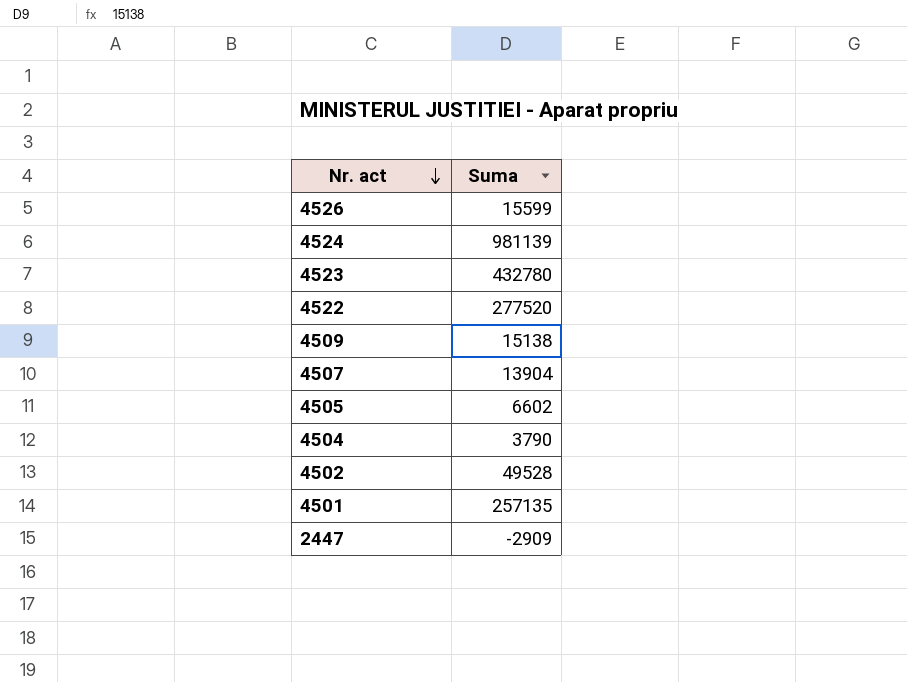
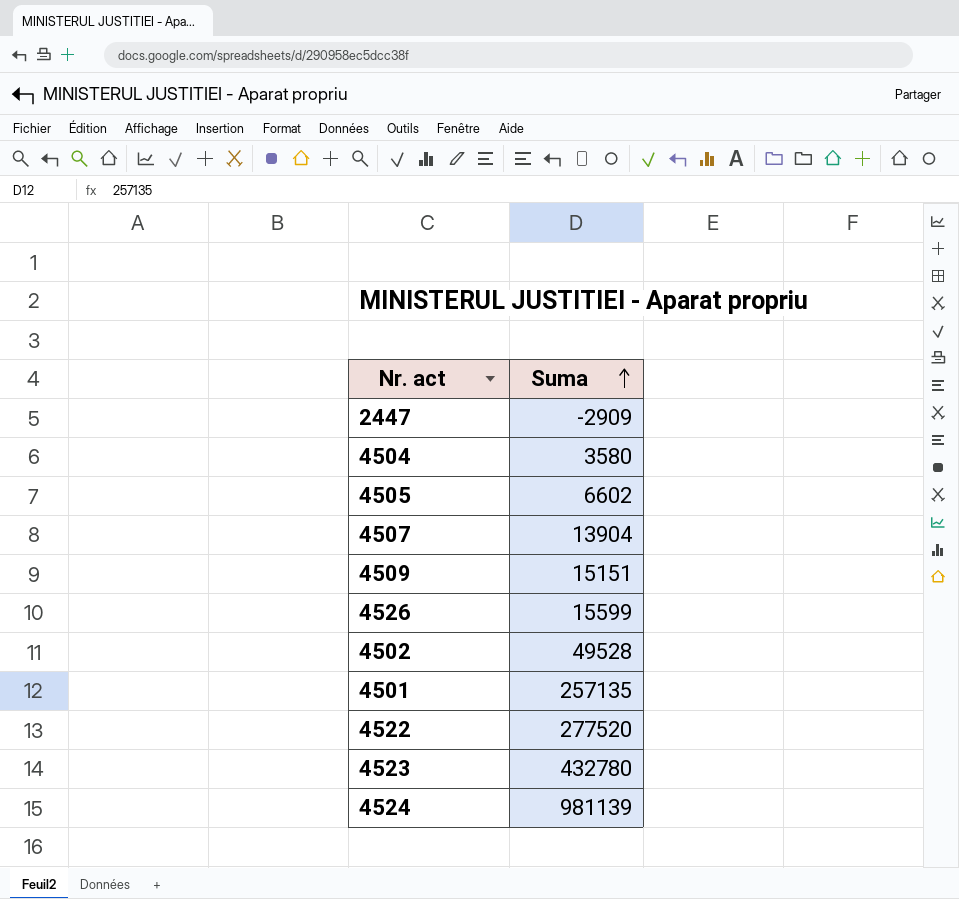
row order: Nr. act descending -> Suma ascending
4504 | Suma: 3790 -> 3580
4509 | Suma: 15138 -> 15151

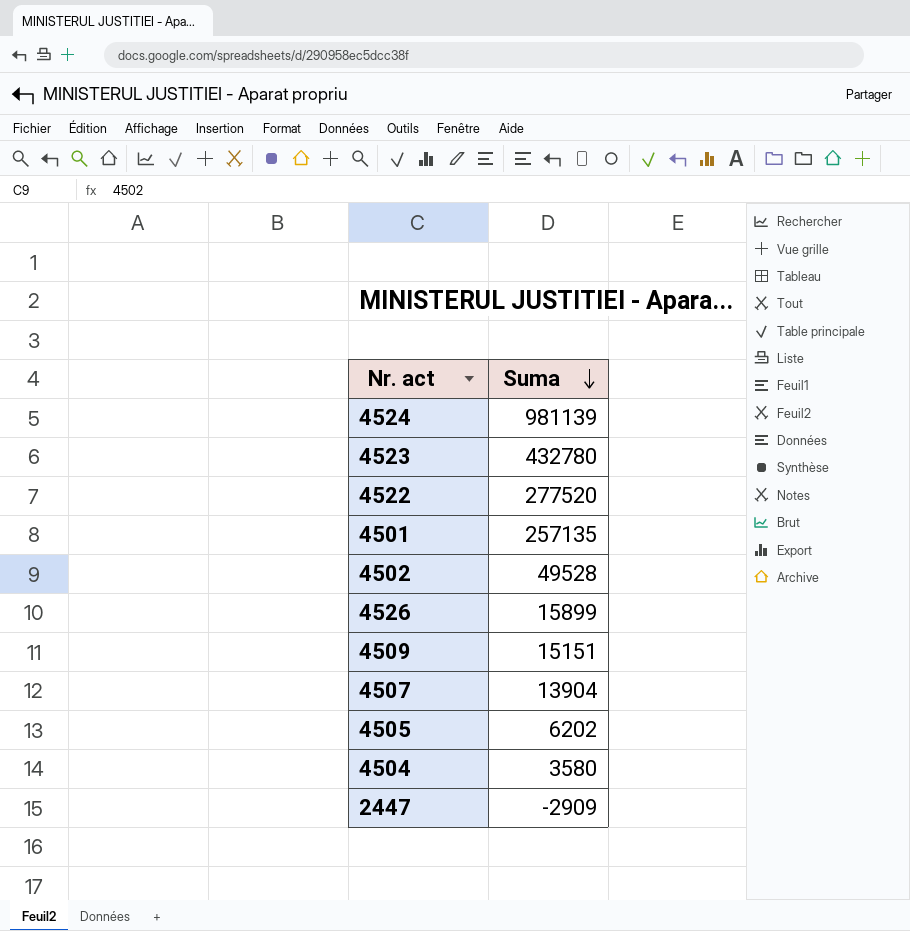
row order: Suma ascending -> Suma descending
4526 | Suma: 15599 -> 15899
4505 | Suma: 6602 -> 6202

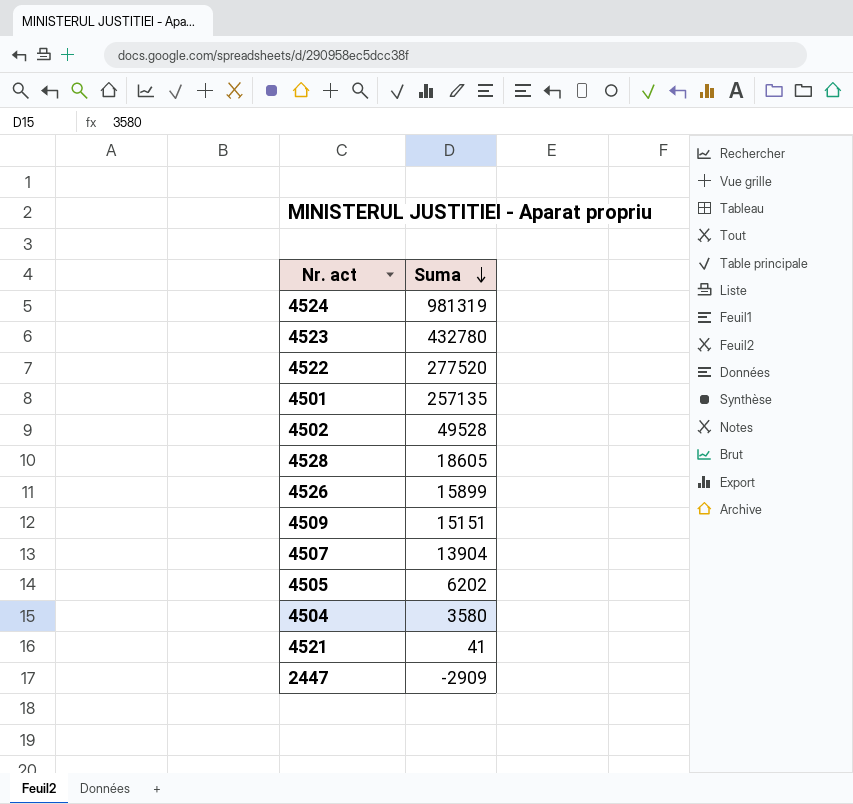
4524 | Suma: 981139 -> 981319
row 4528: none -> 18605
row 4521: none -> 41

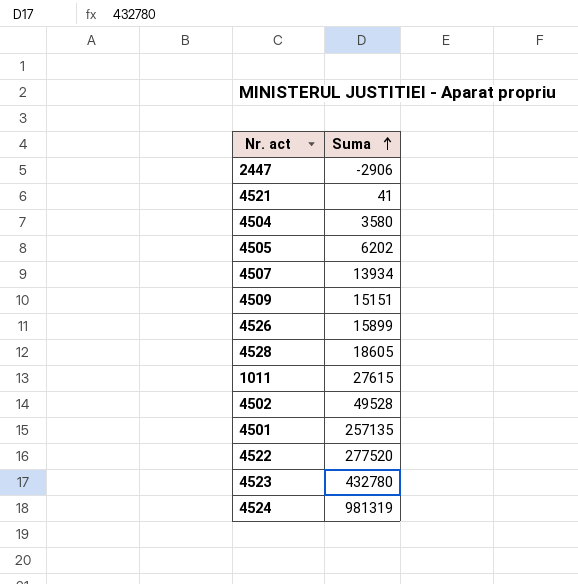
row order: Suma descending -> Suma ascending
2447 | Suma: -2909 -> -2906
4507 | Suma: 13904 -> 13934
row 1011: none -> 27615

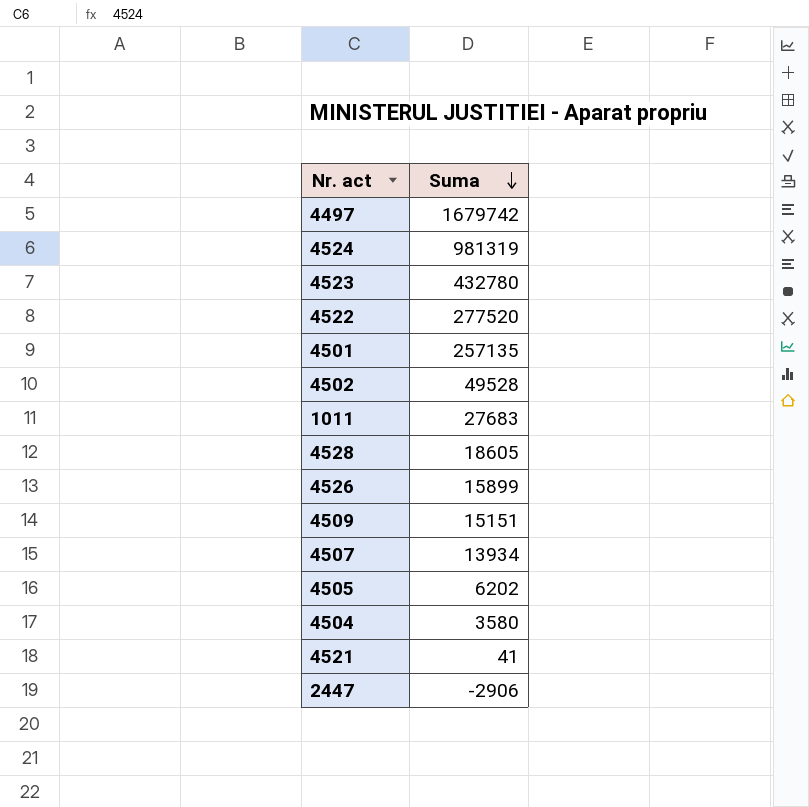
row order: Suma ascending -> Suma descending
row 4497: none -> 1679742
1011 | Suma: 27615 -> 27683

